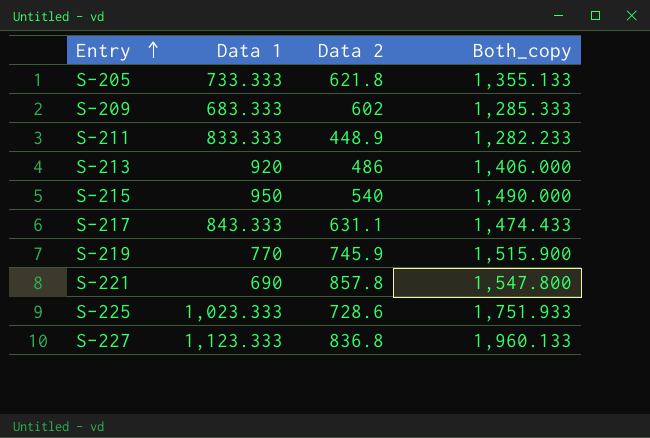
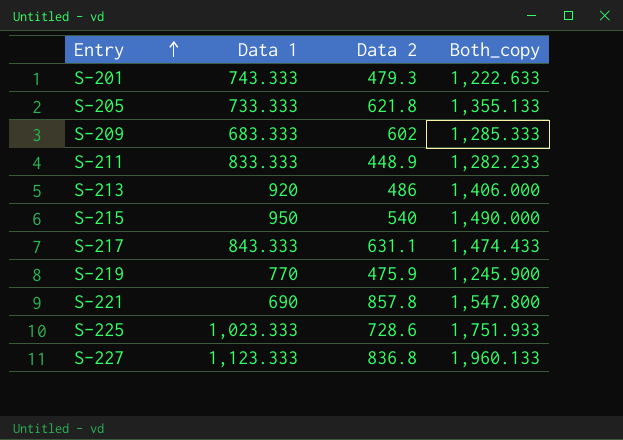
row S-201: none -> 743.333 | 479.3 | 1,222.633
S-219 | Data 2: 745.9 -> 475.9
S-219 | Both_copy: 1,515.900 -> 1,245.900

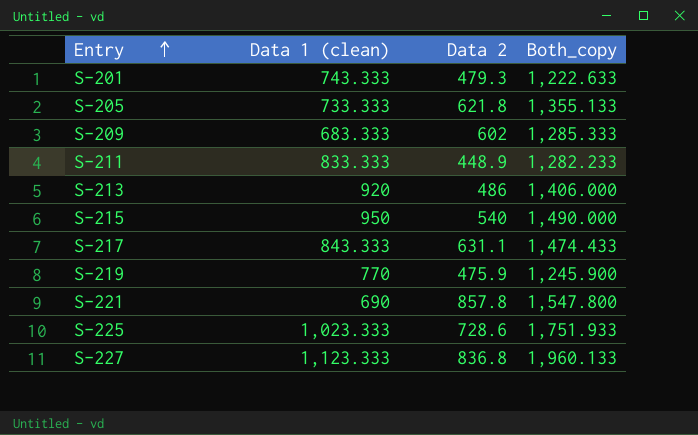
column name: Data 1 -> Data 1 (clean)

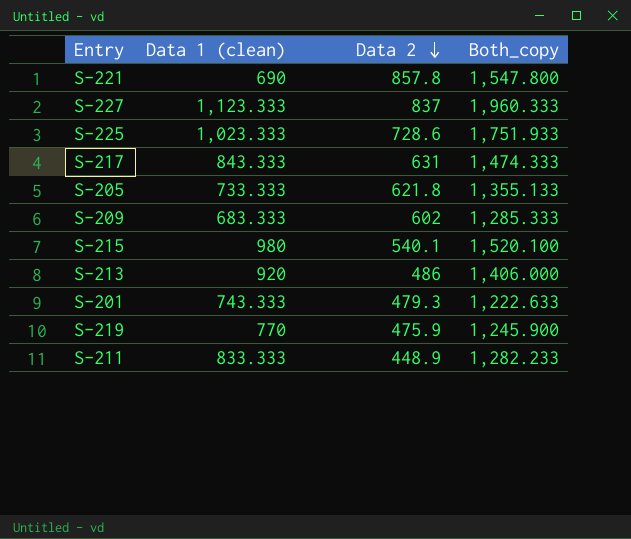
row order: Entry ascending -> Data 2 descending
S-227 | Data 2: 836.8 -> 837
S-227 | Both_copy: 1,960.133 -> 1,960.333
S-217 | Data 2: 631.1 -> 631
S-217 | Both_copy: 1,474.433 -> 1,474.333
S-215 | Data 1 (clean): 950 -> 980
S-215 | Data 2: 540 -> 540.1
S-215 | Both_copy: 1,490.000 -> 1,520.100

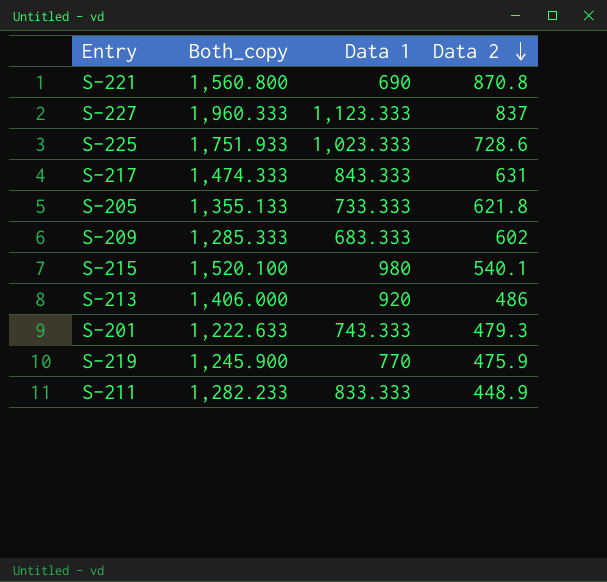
column Both_copy | position: 4 -> 2
column name: Data 1 (clean) -> Data 1
S-221 | Both_copy: 1,547.800 -> 1,560.800
S-221 | Data 2: 857.8 -> 870.8

